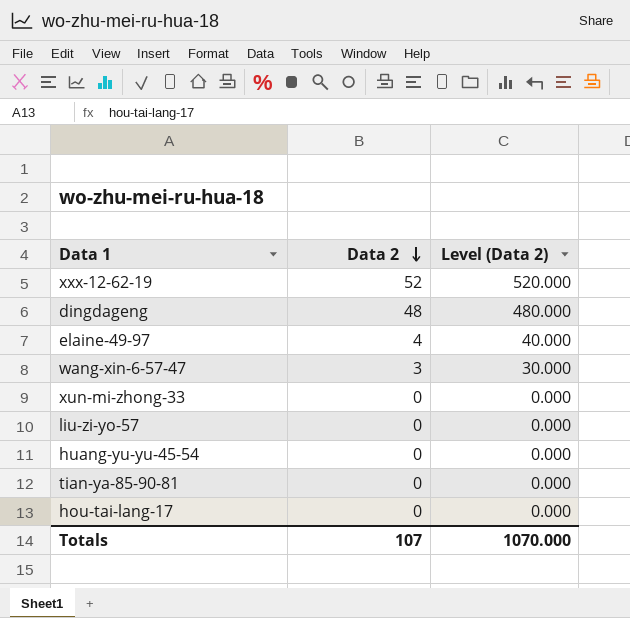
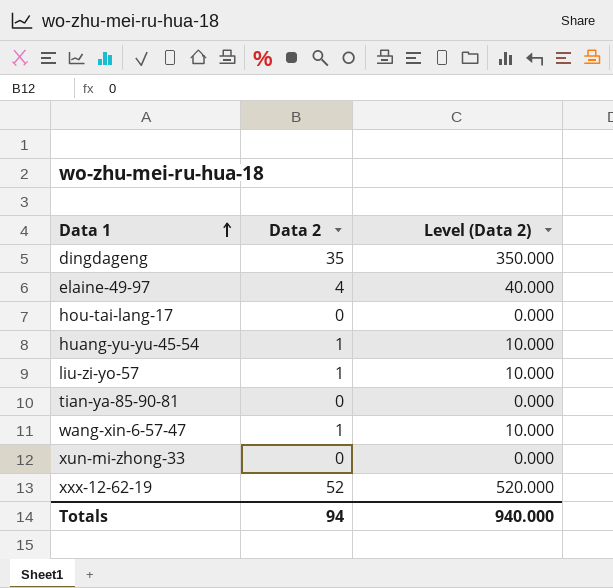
row order: Data 2 descending -> Data 1 ascending
dingdageng | Data 2: 48 -> 35
dingdageng | Level (Data 2): 480.000 -> 350.000
huang-yu-yu-45-54 | Data 2: 0 -> 1
huang-yu-yu-45-54 | Level (Data 2): 0.000 -> 10.000
liu-zi-yo-57 | Data 2: 0 -> 1
liu-zi-yo-57 | Level (Data 2): 0.000 -> 10.000
wang-xin-6-57-47 | Data 2: 3 -> 1
wang-xin-6-57-47 | Level (Data 2): 30.000 -> 10.000
Totals | Data 2: 107 -> 94
Totals | Level (Data 2): 1070.000 -> 940.000

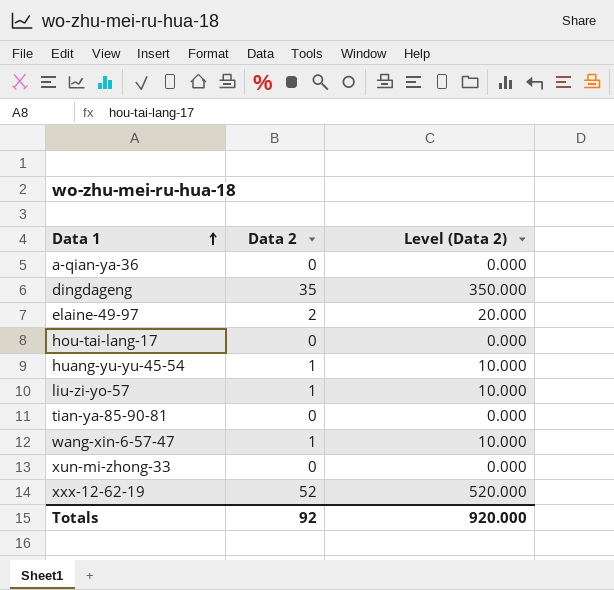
row a-qian-ya-36: none -> 0 | 0.000
elaine-49-97 | Data 2: 4 -> 2
elaine-49-97 | Level (Data 2): 40.000 -> 20.000
Totals | Data 2: 94 -> 92
Totals | Level (Data 2): 940.000 -> 920.000

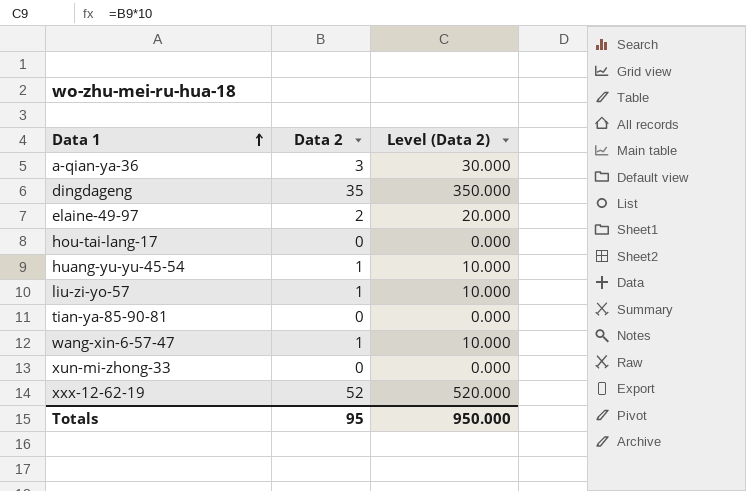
a-qian-ya-36 | Data 2: 0 -> 3
a-qian-ya-36 | Level (Data 2): 0.000 -> 30.000
Totals | Data 2: 92 -> 95
Totals | Level (Data 2): 920.000 -> 950.000

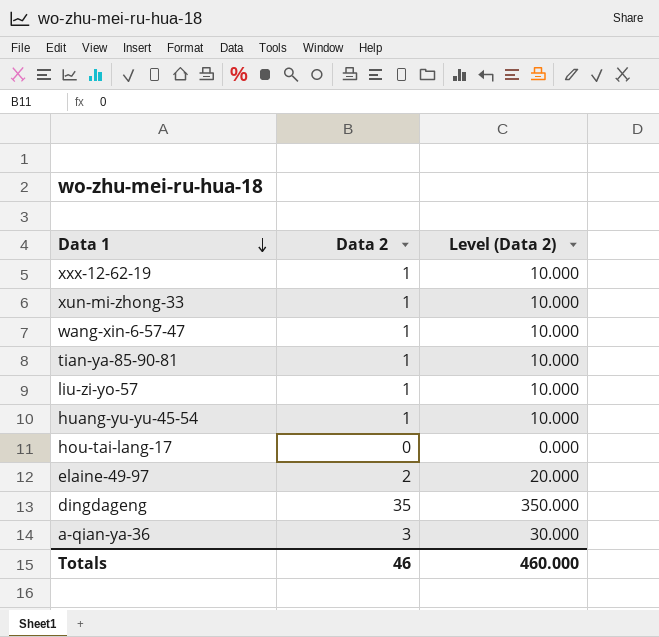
row order: Data 1 ascending -> Data 1 descending
xxx-12-62-19 | Data 2: 52 -> 1
xxx-12-62-19 | Level (Data 2): 520.000 -> 10.000
xun-mi-zhong-33 | Data 2: 0 -> 1
xun-mi-zhong-33 | Level (Data 2): 0.000 -> 10.000
tian-ya-85-90-81 | Data 2: 0 -> 1
tian-ya-85-90-81 | Level (Data 2): 0.000 -> 10.000
Totals | Data 2: 95 -> 46
Totals | Level (Data 2): 950.000 -> 460.000

